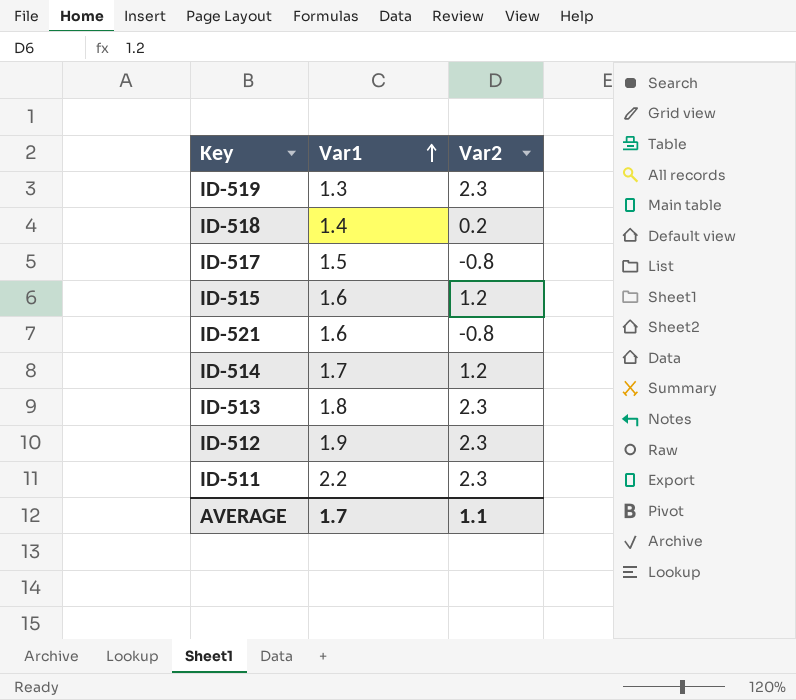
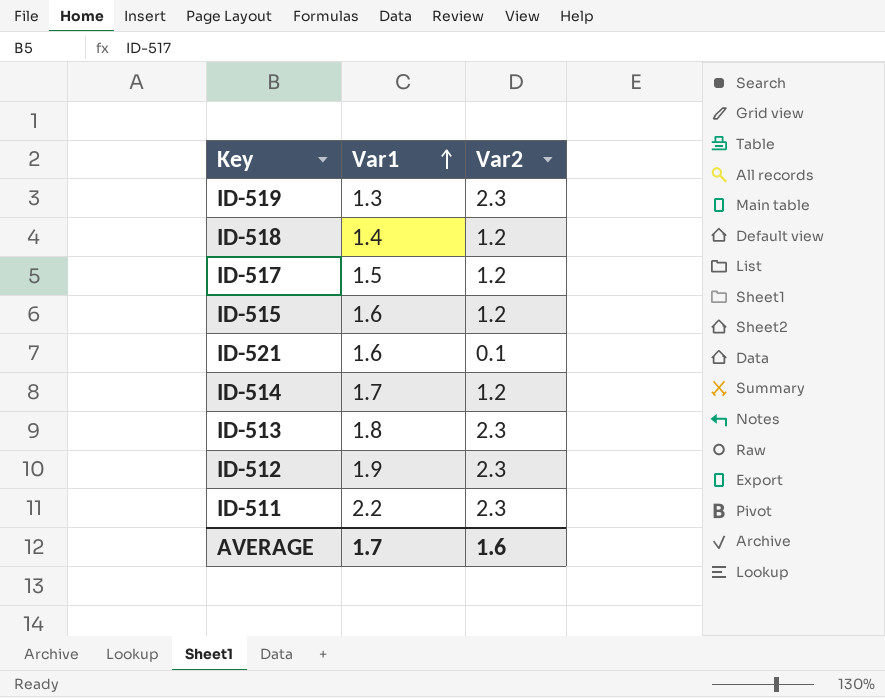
ID-518 | Var2: 0.2 -> 1.2
ID-517 | Var2: -0.8 -> 1.2
ID-521 | Var2: -0.8 -> 0.1
AVERAGE | Var2: 1.1 -> 1.6

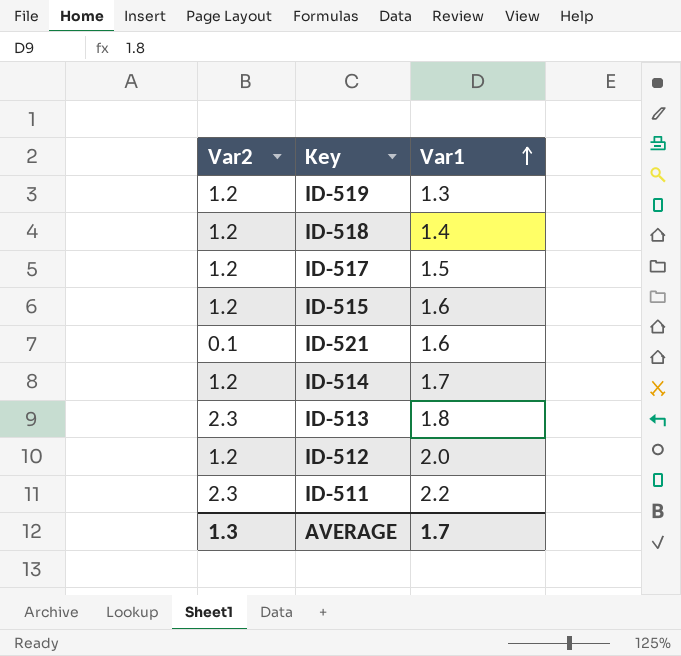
column Var2 | position: 3 -> 1
ID-519 | Var2: 2.3 -> 1.2
ID-512 | Var2: 2.3 -> 1.2
ID-512 | Var1: 1.9 -> 2.0
AVERAGE | Var2: 1.6 -> 1.3

